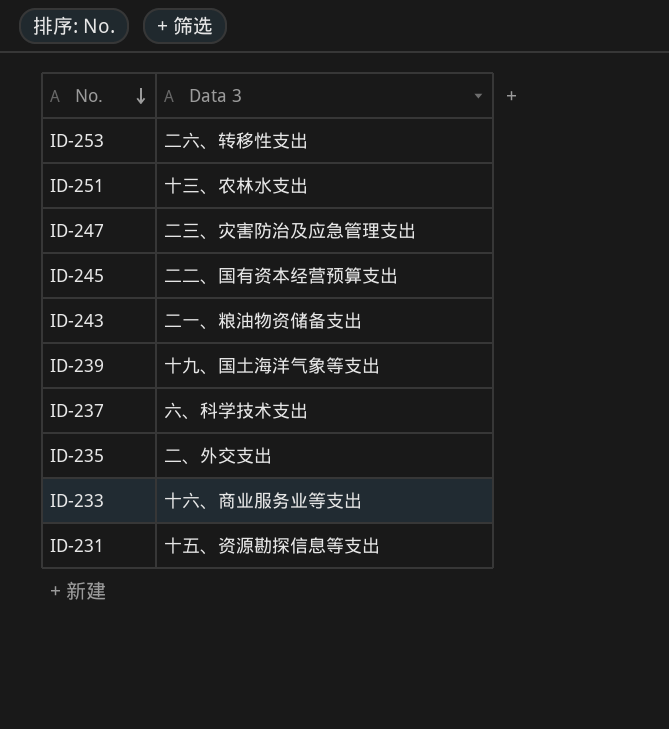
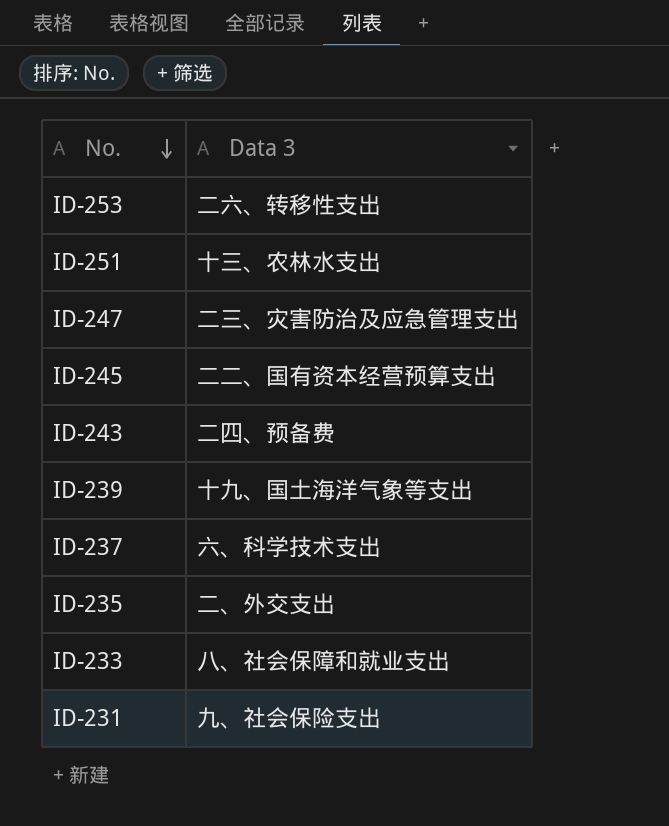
ID-243 | Data 3: 二一、粮油物资储备支出 -> 二四、预备费
ID-233 | Data 3: 十六、商业服务业等支出 -> 八、社会保障和就业支出
ID-231 | Data 3: 十五、资源勘探信息等支出 -> 九、社会保险支出

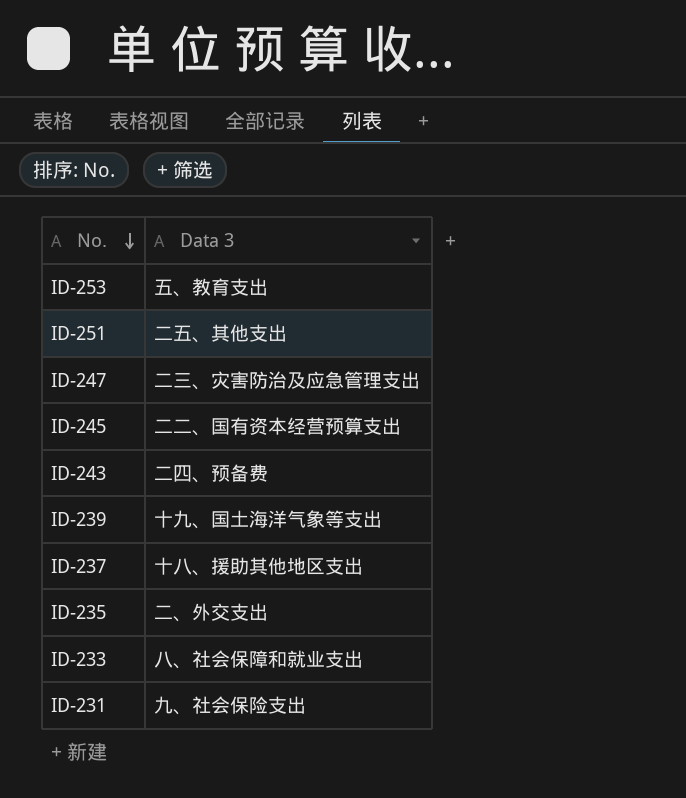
ID-253 | Data 3: 二六、转移性支出 -> 五、教育支出
ID-251 | Data 3: 十三、农林水支出 -> 二五、其他支出
ID-237 | Data 3: 六、科学技术支出 -> 十八、援助其他地区支出

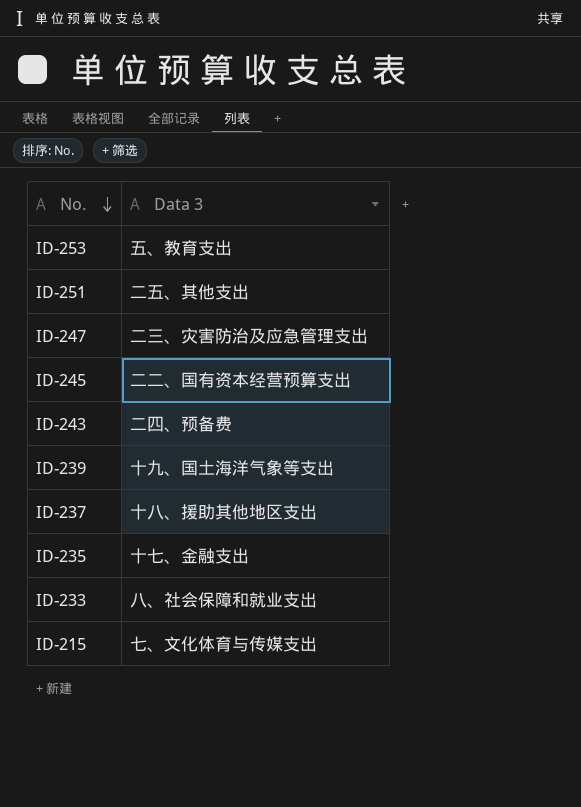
row ID-231: 九、社会保险支出 -> none
ID-235 | Data 3: 二、外交支出 -> 十七、金融支出
row ID-215: none -> 七、文化体育与传媒支出

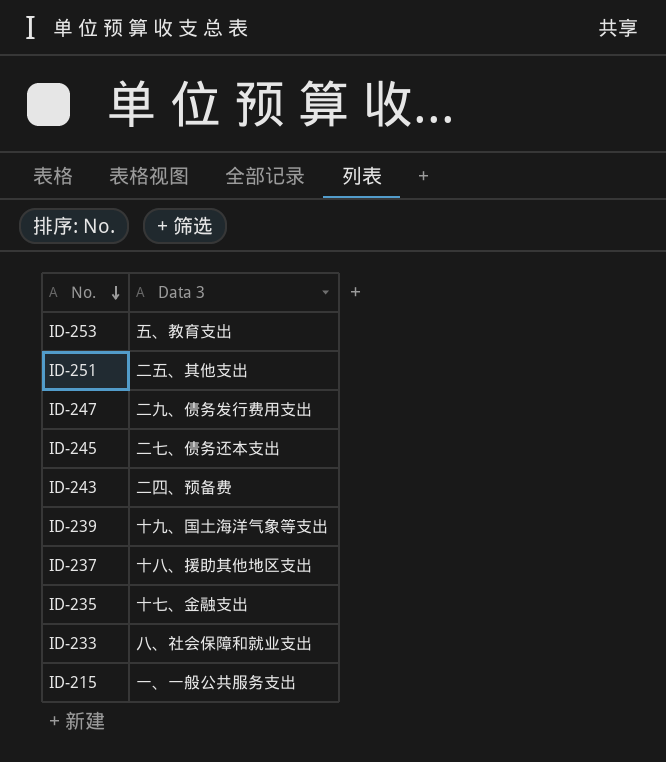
ID-247 | Data 3: 二三、灾害防治及应急管理支出 -> 二九、债务发行费用支出
ID-245 | Data 3: 二二、国有资本经营预算支出 -> 二七、债务还本支出
ID-215 | Data 3: 七、文化体育与传媒支出 -> 一、一般公共服务支出

